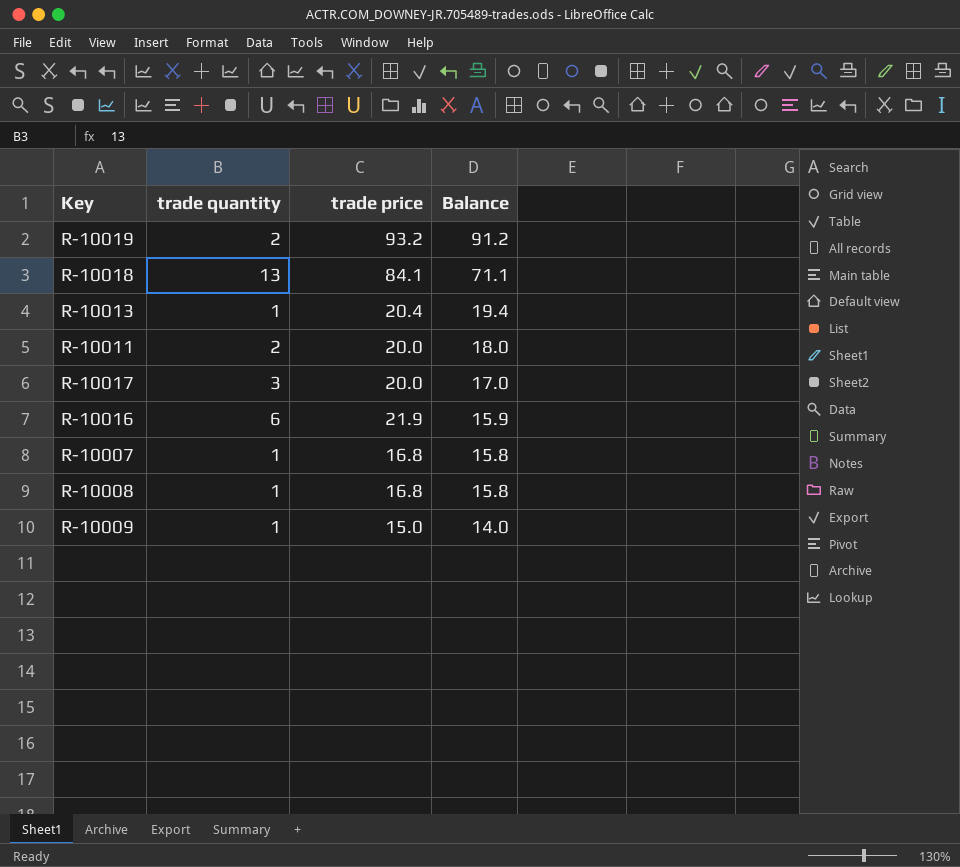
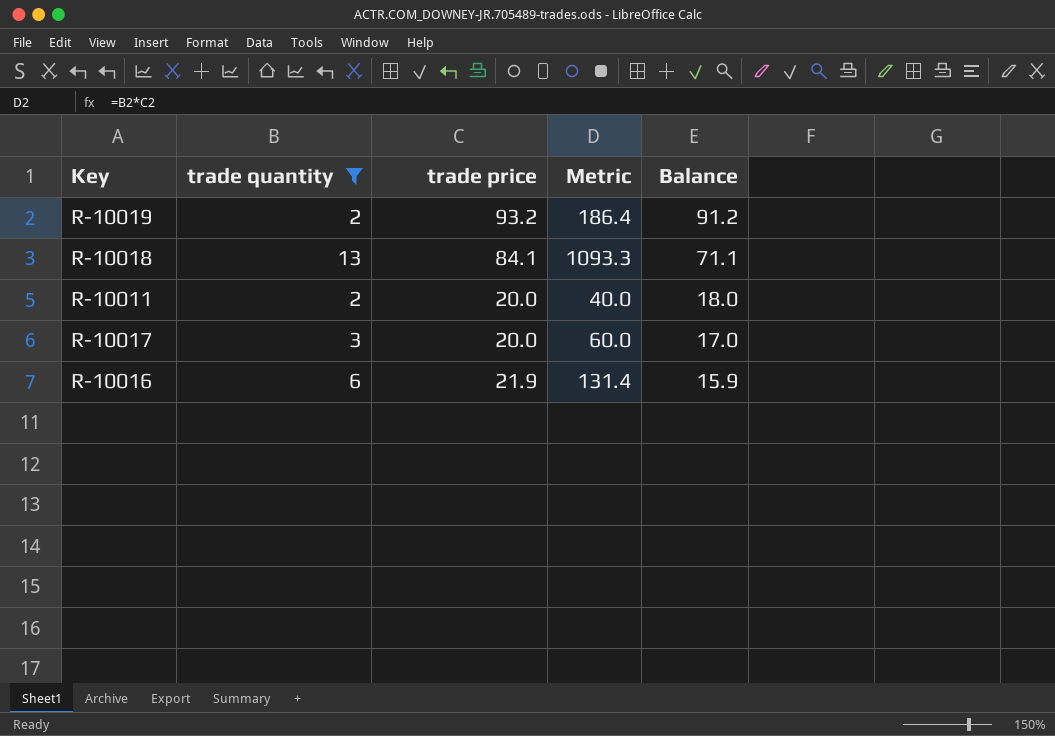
filter: none -> trade quantity != 1
column Metric | formula: none -> [trade quantity] * [trade price]

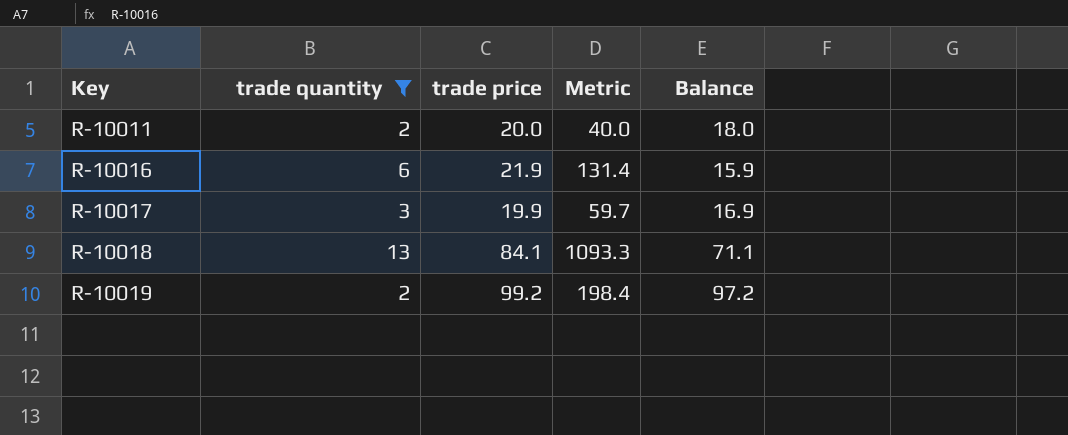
row order: Balance descending -> Key ascending
R-10017 | trade price: 20.0 -> 19.9
R-10017 | Metric: 60.0 -> 59.7
R-10017 | Balance: 17.0 -> 16.9
R-10019 | trade price: 93.2 -> 99.2
R-10019 | Metric: 186.4 -> 198.4
R-10019 | Balance: 91.2 -> 97.2

